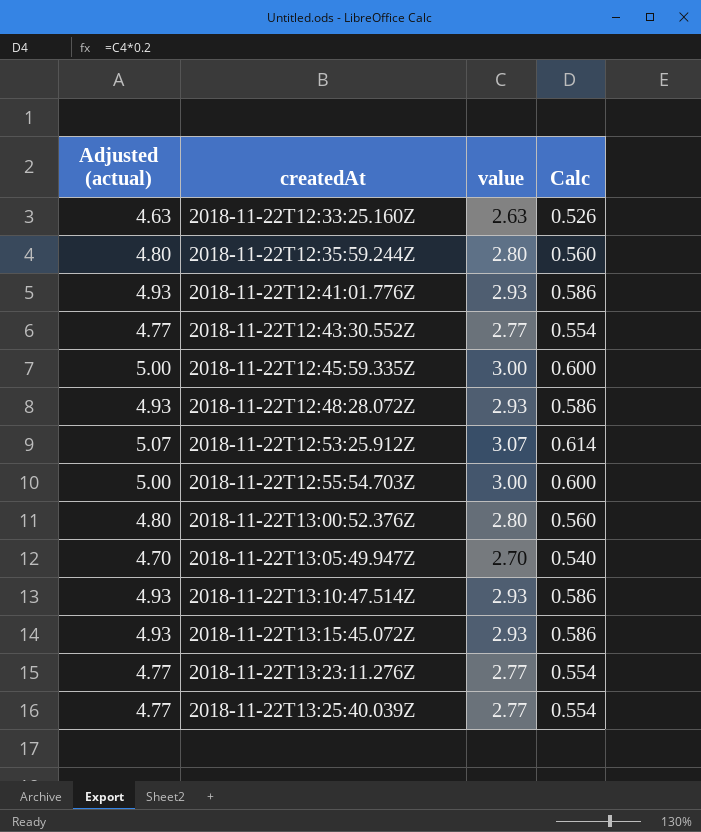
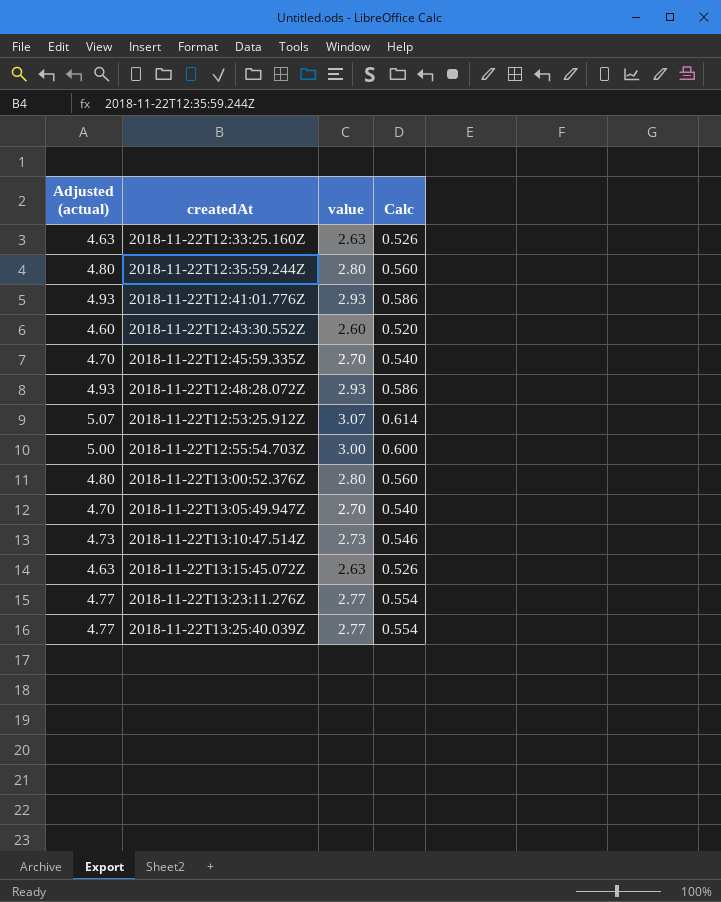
2018-11-22T12:43:30.552Z | Adjusted (actual): 4.77 -> 4.60
2018-11-22T12:43:30.552Z | value: 2.77 -> 2.60
2018-11-22T12:43:30.552Z | Calc: 0.554 -> 0.520
2018-11-22T12:45:59.335Z | Adjusted (actual): 5.00 -> 4.70
2018-11-22T12:45:59.335Z | value: 3.00 -> 2.70
2018-11-22T12:45:59.335Z | Calc: 0.600 -> 0.540
2018-11-22T13:10:47.514Z | Adjusted (actual): 4.93 -> 4.73
2018-11-22T13:10:47.514Z | value: 2.93 -> 2.73
2018-11-22T13:10:47.514Z | Calc: 0.586 -> 0.546
2018-11-22T13:15:45.072Z | Adjusted (actual): 4.93 -> 4.63
2018-11-22T13:15:45.072Z | value: 2.93 -> 2.63
2018-11-22T13:15:45.072Z | Calc: 0.586 -> 0.526

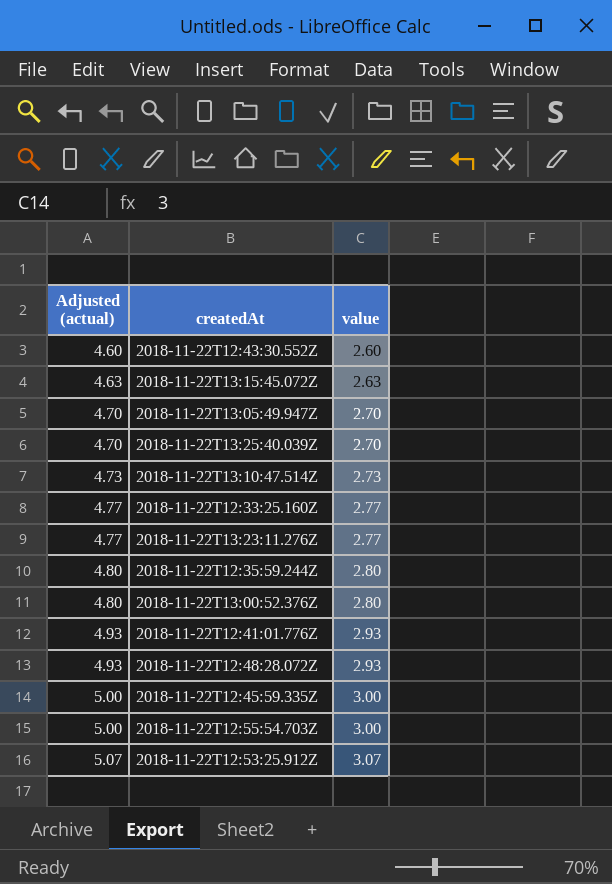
row order: createdAt ascending -> Adjusted (actual) ascending
column Calc | formula: [value] * 0.2 -> none
2018-11-22T13:25:40.039Z | Adjusted (actual): 4.77 -> 4.70
2018-11-22T13:25:40.039Z | value: 2.77 -> 2.70
2018-11-22T12:33:25.160Z | Adjusted (actual): 4.63 -> 4.77
2018-11-22T12:33:25.160Z | value: 2.63 -> 2.77
2018-11-22T12:45:59.335Z | Adjusted (actual): 4.70 -> 5.00
2018-11-22T12:45:59.335Z | value: 2.70 -> 3.00

